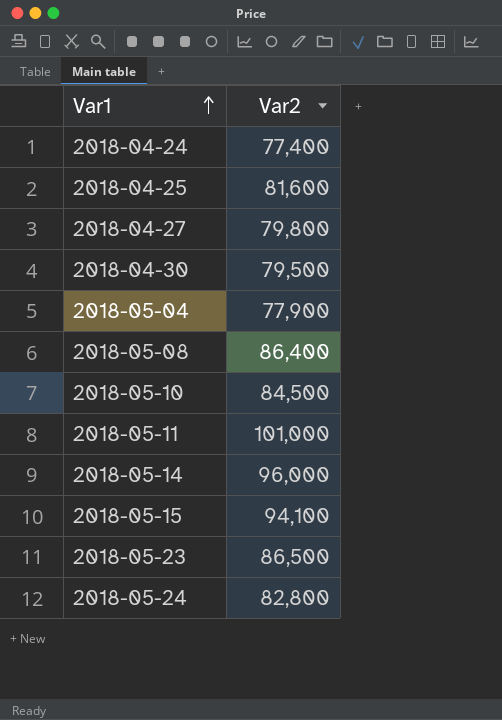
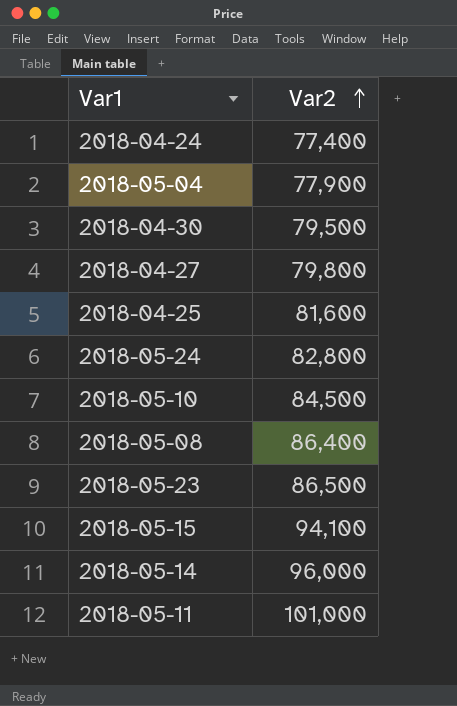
row order: Var1 ascending -> Var2 ascending

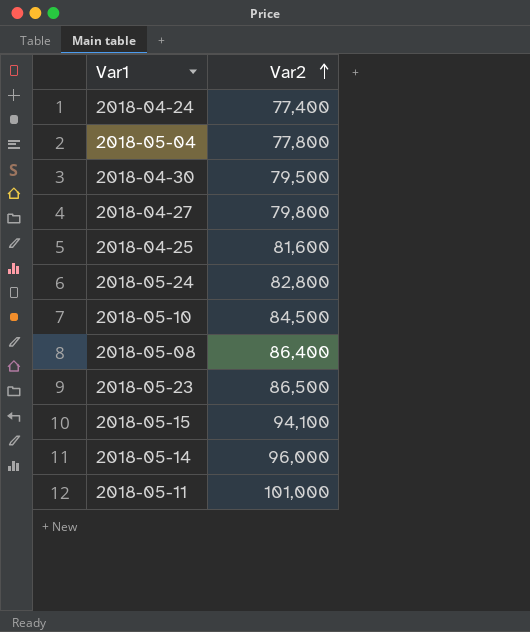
2018-05-04 | Var2: 77,900 -> 77,800

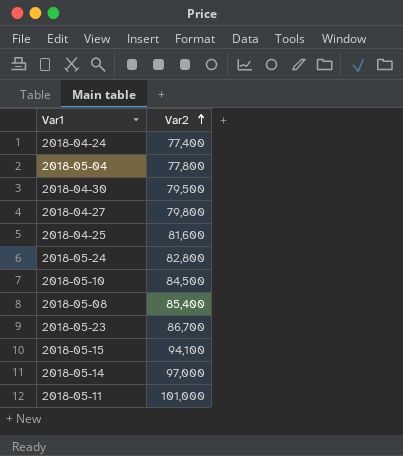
2018-05-08 | Var2: 86,400 -> 85,400
2018-05-23 | Var2: 86,500 -> 86,700
2018-05-14 | Var2: 96,000 -> 97,000

